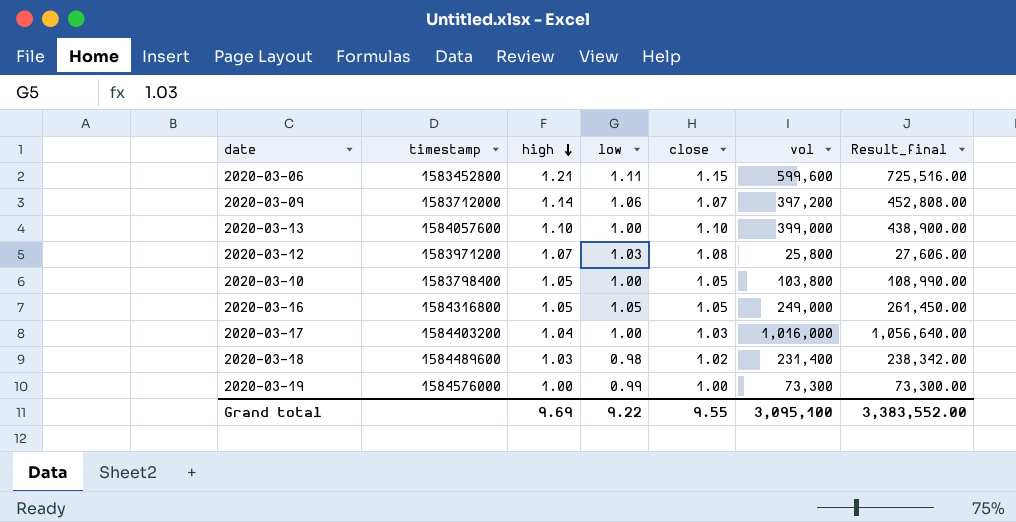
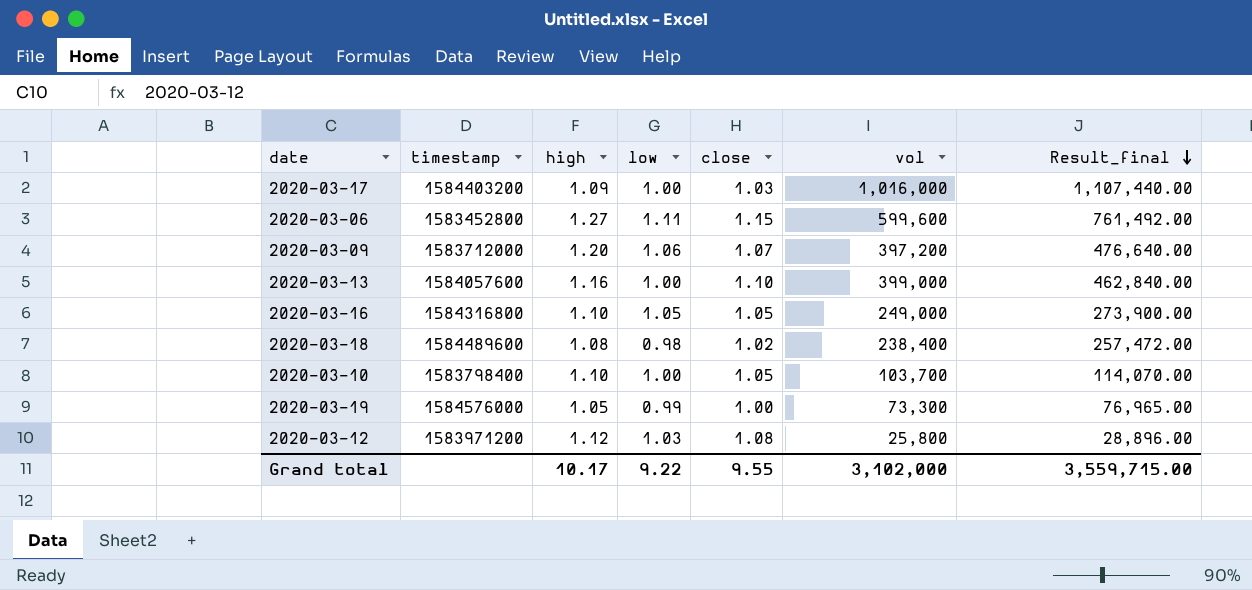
row order: high descending -> Result_final descending
2020-03-17 | high: 1.04 -> 1.09
2020-03-17 | Result_final: 1,056,640.00 -> 1,107,440.00
2020-03-06 | high: 1.21 -> 1.27
2020-03-06 | Result_final: 725,516.00 -> 761,492.00
2020-03-09 | high: 1.14 -> 1.20
2020-03-09 | Result_final: 452,808.00 -> 476,640.00
2020-03-13 | high: 1.10 -> 1.16
2020-03-13 | Result_final: 438,900.00 -> 462,840.00
2020-03-16 | high: 1.05 -> 1.10
2020-03-16 | Result_final: 261,450.00 -> 273,900.00
2020-03-18 | high: 1.03 -> 1.08
2020-03-18 | vol: 231,400 -> 238,400
2020-03-18 | Result_final: 238,342.00 -> 257,472.00
2020-03-10 | high: 1.05 -> 1.10
2020-03-10 | vol: 103,800 -> 103,700
2020-03-10 | Result_final: 108,990.00 -> 114,070.00
2020-03-19 | high: 1.00 -> 1.05
2020-03-19 | Result_final: 73,300.00 -> 76,965.00
2020-03-12 | high: 1.07 -> 1.12
2020-03-12 | Result_final: 27,606.00 -> 28,896.00
Grand total | high: 9.69 -> 10.17
Grand total | vol: 3,095,100 -> 3,102,000
Grand total | Result_final: 3,383,552.00 -> 3,559,715.00

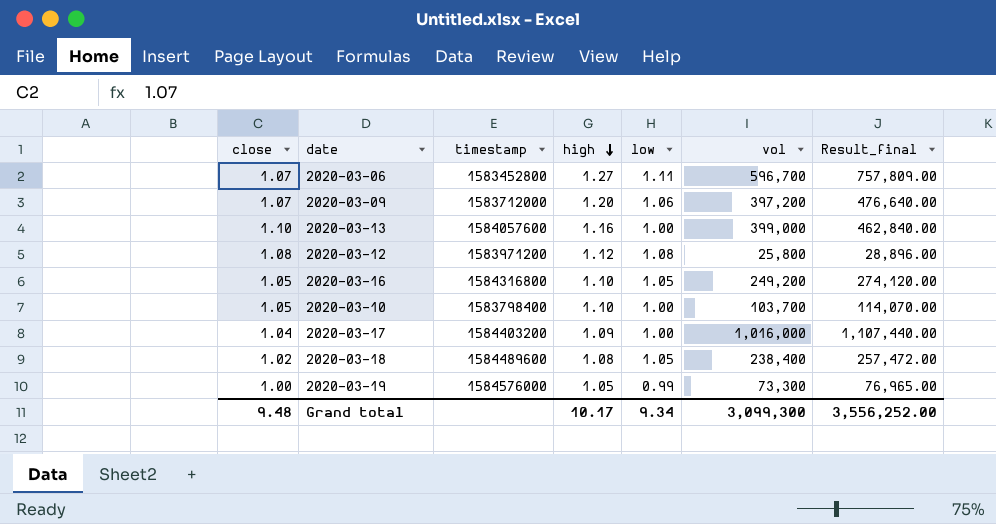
row order: Result_final descending -> high descending
column close | position: 5 -> 1
2020-03-06 | close: 1.15 -> 1.07
2020-03-06 | vol: 599,600 -> 596,700
2020-03-06 | Result_final: 761,492.00 -> 757,809.00
2020-03-12 | low: 1.03 -> 1.08
2020-03-16 | vol: 249,000 -> 249,200
2020-03-16 | Result_final: 273,900.00 -> 274,120.00
2020-03-17 | close: 1.03 -> 1.04
2020-03-18 | low: 0.98 -> 1.05
Grand total | close: 9.55 -> 9.48
Grand total | low: 9.22 -> 9.34
Grand total | vol: 3,102,000 -> 3,099,300
Grand total | Result_final: 3,559,715.00 -> 3,556,252.00

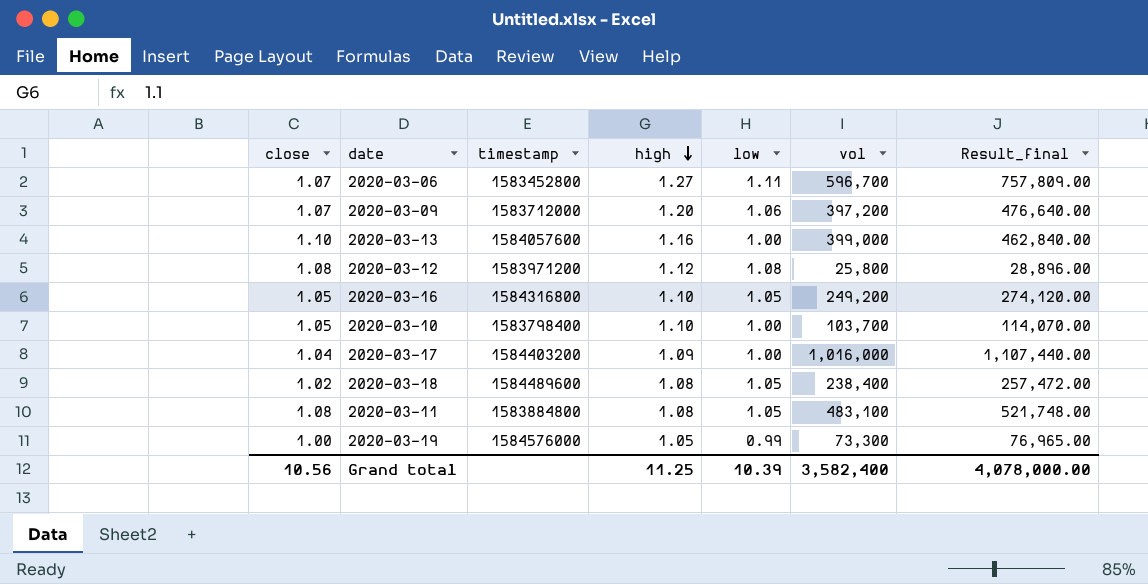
row 2020-03-11: none -> 1.08 | 1583884800 | 1.08 | 1.05 | 483,100 | 521,748.00
Grand total | close: 9.48 -> 10.56
Grand total | high: 10.17 -> 11.25
Grand total | low: 9.34 -> 10.39
Grand total | vol: 3,099,300 -> 3,582,400
Grand total | Result_final: 3,556,252.00 -> 4,078,000.00

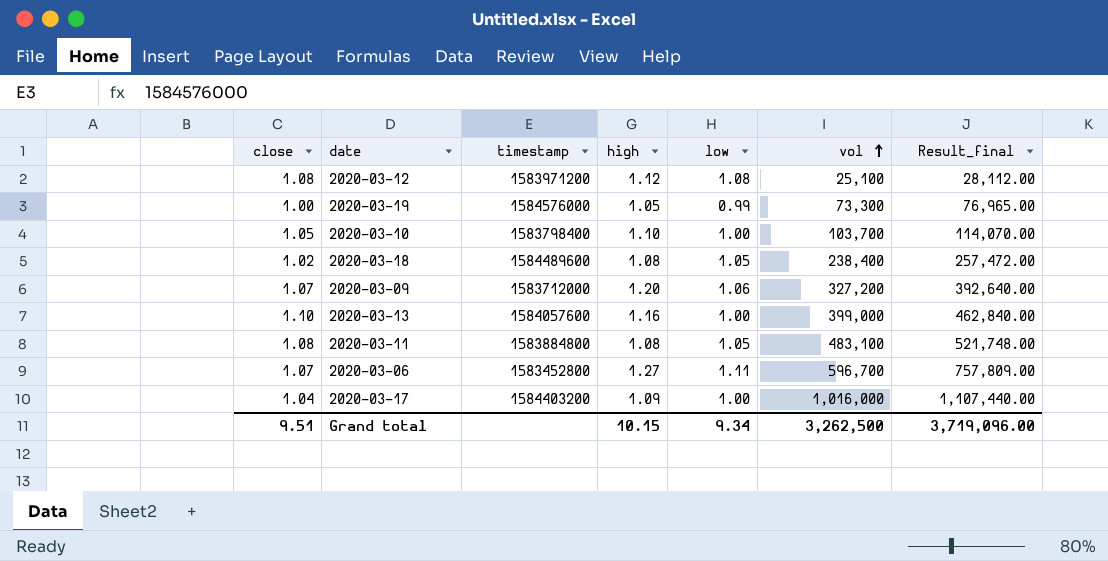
row order: high descending -> vol ascending
row 2020-03-16: 1.05 | 1584316800 | 1.10 | 1.05 | 249,200 | 274,120.00 -> none
2020-03-12 | vol: 25,800 -> 25,100
2020-03-12 | Result_final: 28,896.00 -> 28,112.00
2020-03-09 | vol: 397,200 -> 327,200
2020-03-09 | Result_final: 476,640.00 -> 392,640.00
Grand total | close: 10.56 -> 9.51
Grand total | high: 11.25 -> 10.15
Grand total | low: 10.39 -> 9.34
Grand total | vol: 3,582,400 -> 3,262,500
Grand total | Result_final: 4,078,000.00 -> 3,719,096.00

